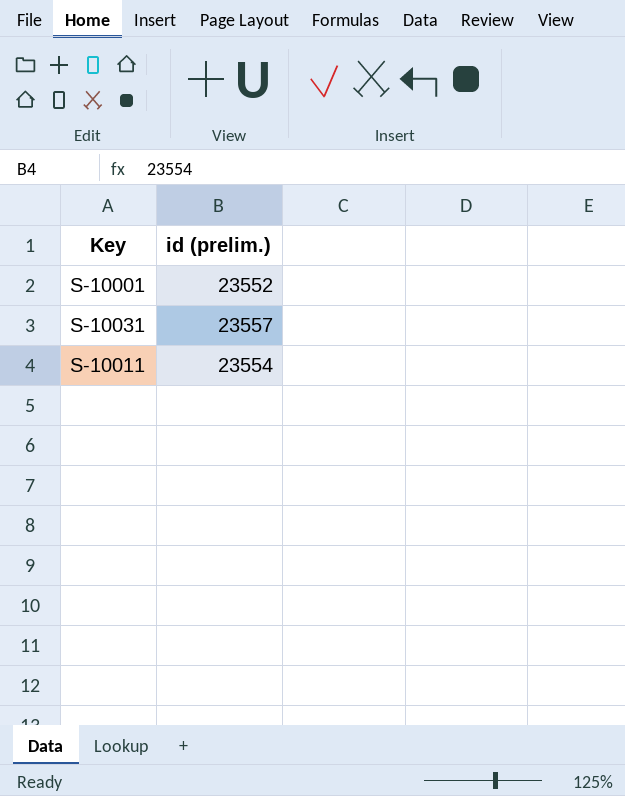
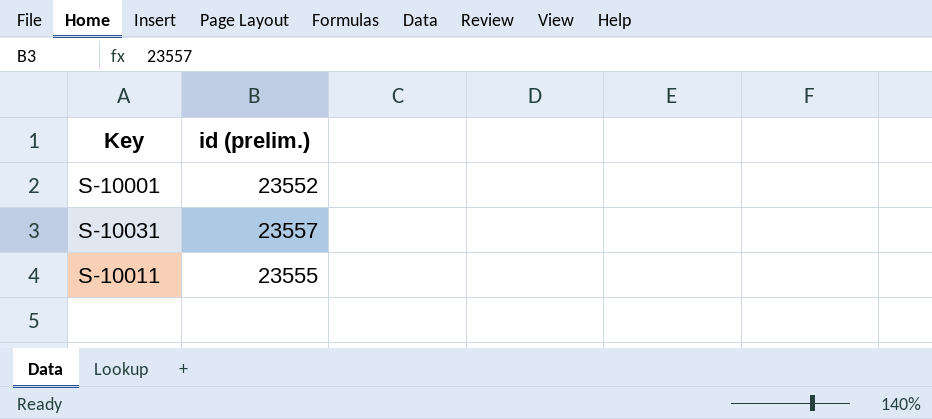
S-10011 | id (prelim.): 23554 -> 23555

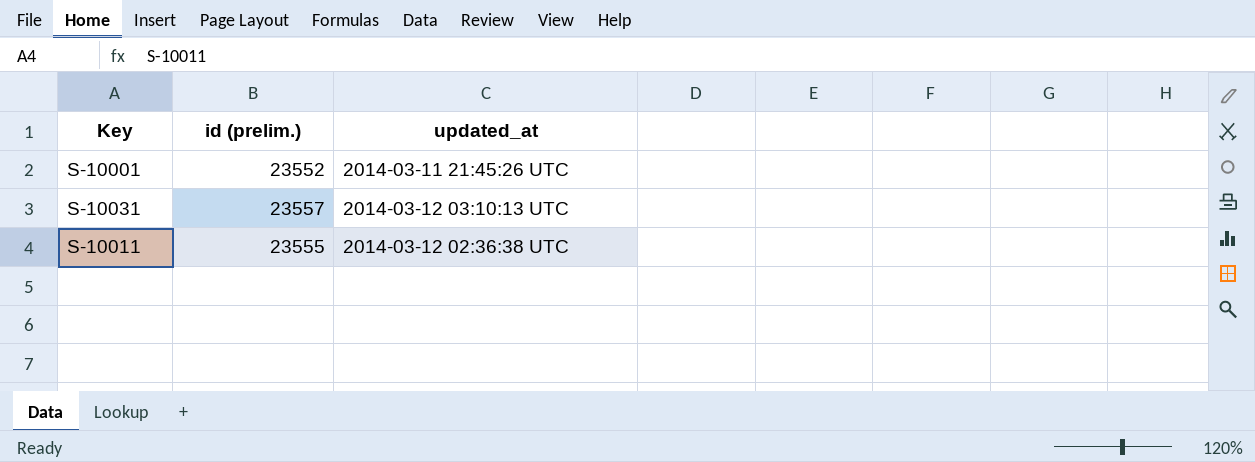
column updated_at | position: none -> 3

